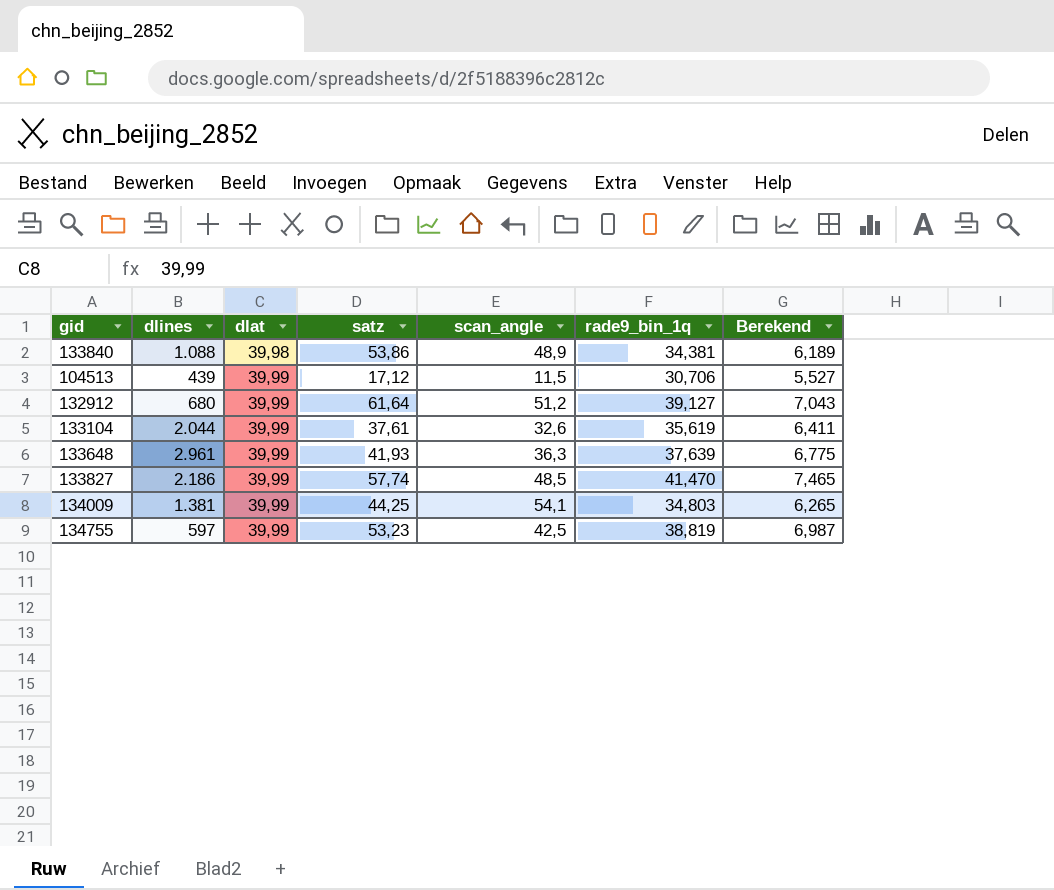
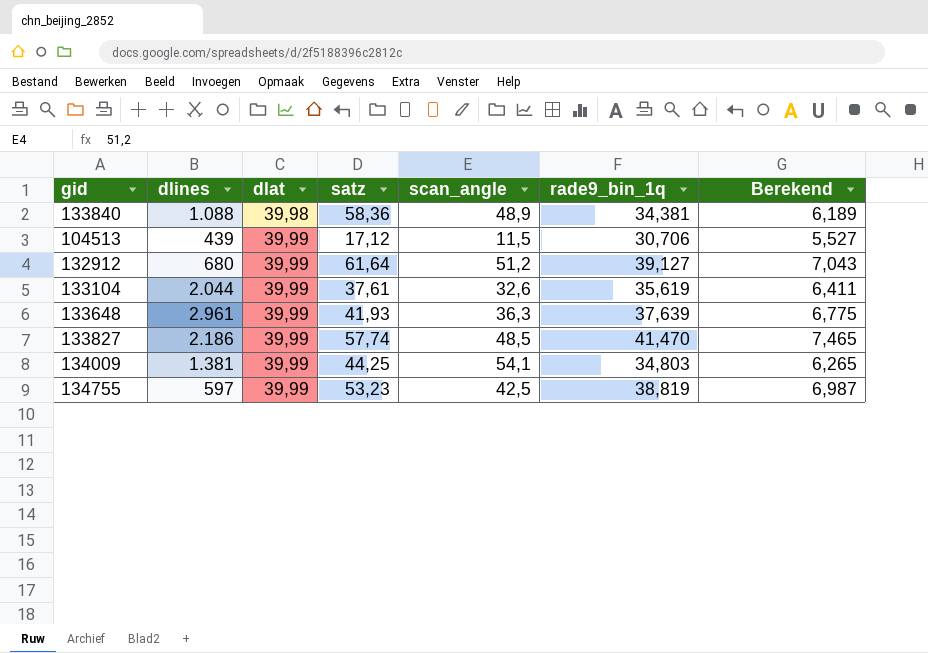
133840 | satz: 53,86 -> 58,36

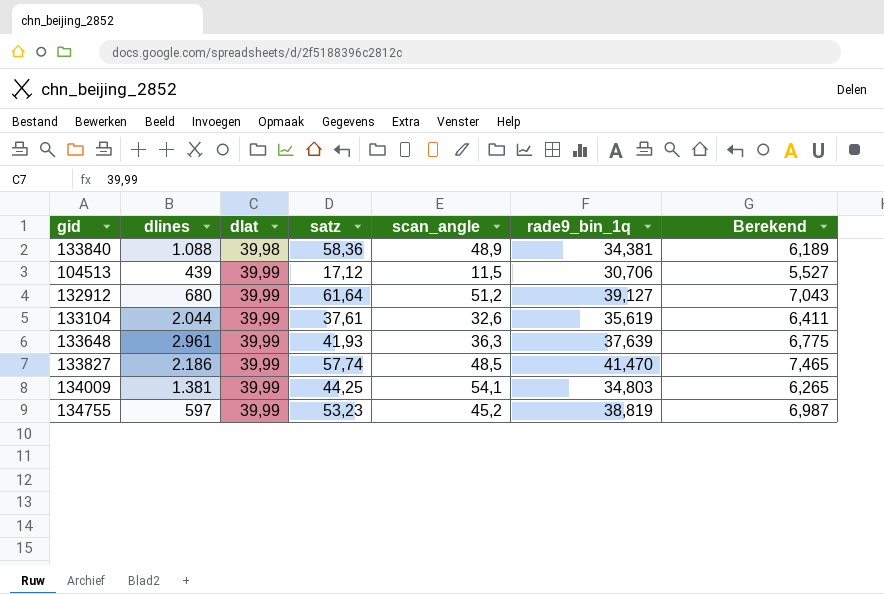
134755 | scan_angle: 42,5 -> 45,2

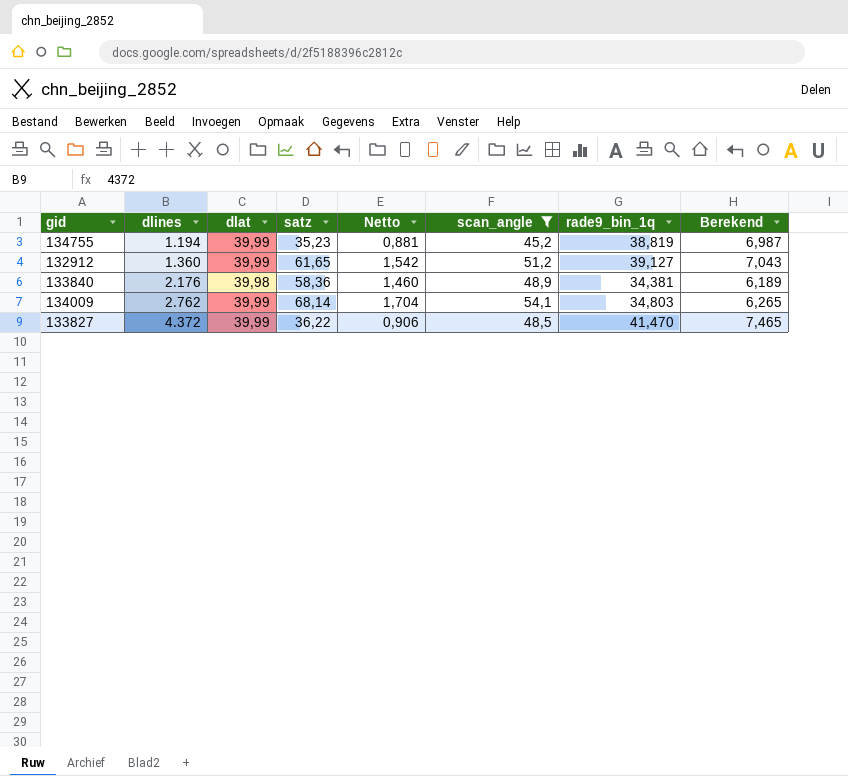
filter: none -> scan_angle >= 45,2
row order: dlat ascending -> dlines ascending
column Netto | formula: none -> [satz] / [dlat]
134755 | dlines: 597 -> 1.194
134755 | satz: 53,23 -> 35,23
132912 | dlines: 680 -> 1.360
132912 | satz: 61,64 -> 61,65
133840 | dlines: 1.088 -> 2.176
134009 | dlines: 1.381 -> 2.762
134009 | satz: 44,25 -> 68,14
133827 | dlines: 2.186 -> 4.372
133827 | satz: 57,74 -> 36,22

